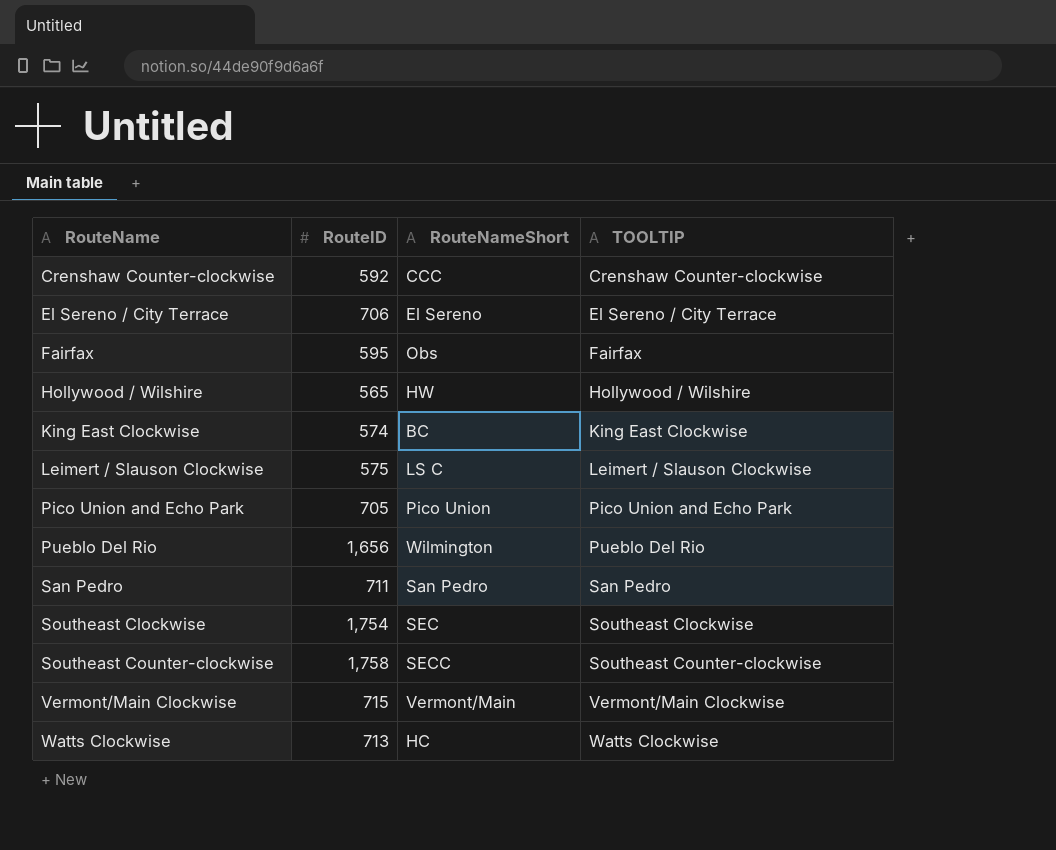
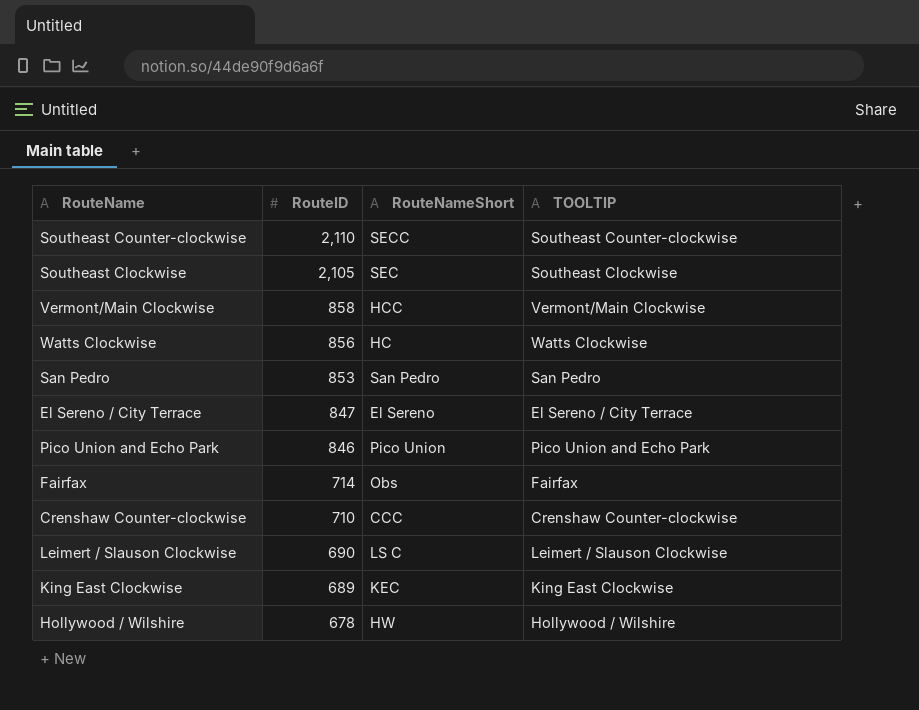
row order: RouteName ascending -> RouteID descending
row Pueblo Del Rio: 1,656 | Wilmington | Pueblo Del Rio -> none
Southeast Counter-clockwise | RouteID: 1,758 -> 2,110
Southeast Clockwise | RouteID: 1,754 -> 2,105
Vermont/Main Clockwise | RouteID: 715 -> 858
Vermont/Main Clockwise | RouteNameShort: Vermont/Main -> HCC
Watts Clockwise | RouteID: 713 -> 856
San Pedro | RouteID: 711 -> 853
El Sereno / City Terrace | RouteID: 706 -> 847
Pico Union and Echo Park | RouteID: 705 -> 846
Fairfax | RouteID: 595 -> 714
Crenshaw Counter-clockwise | RouteID: 592 -> 710
Leimert / Slauson Clockwise | RouteID: 575 -> 690
King East Clockwise | RouteID: 574 -> 689
King East Clockwise | RouteNameShort: BC -> KEC
Hollywood / Wilshire | RouteID: 565 -> 678

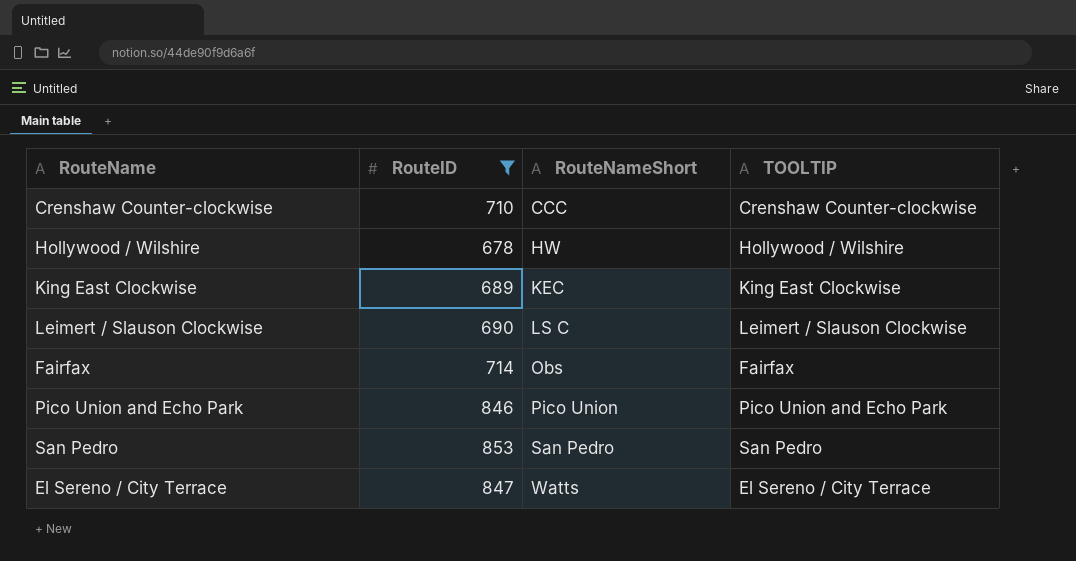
filter: none -> RouteID <= 853
row order: RouteID descending -> RouteNameShort ascending
El Sereno / City Terrace | RouteNameShort: El Sereno -> Watts

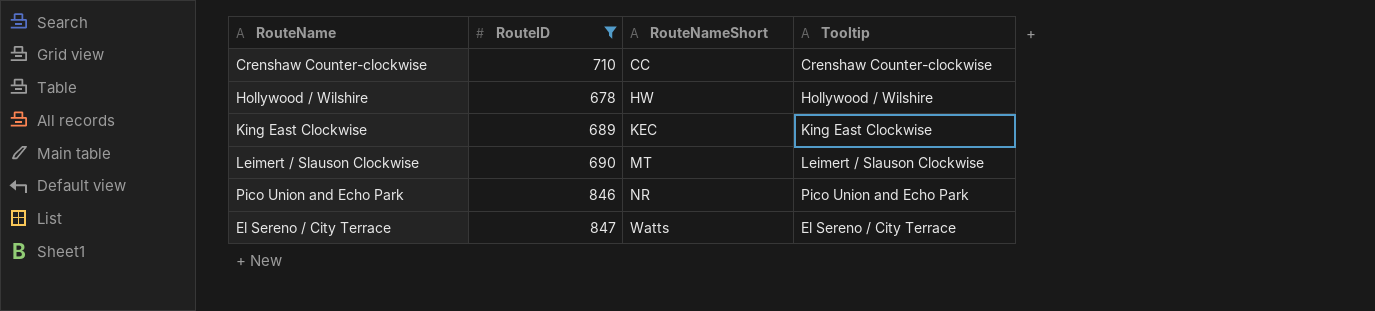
column name: TOOLTIP -> Tooltip
row Fairfax: 714 | Obs | Fairfax -> none
row San Pedro: 853 | San Pedro | San Pedro -> none
Crenshaw Counter-clockwise | RouteNameShort: CCC -> CC
Leimert / Slauson Clockwise | RouteNameShort: LS C -> MT
Pico Union and Echo Park | RouteNameShort: Pico Union -> NR

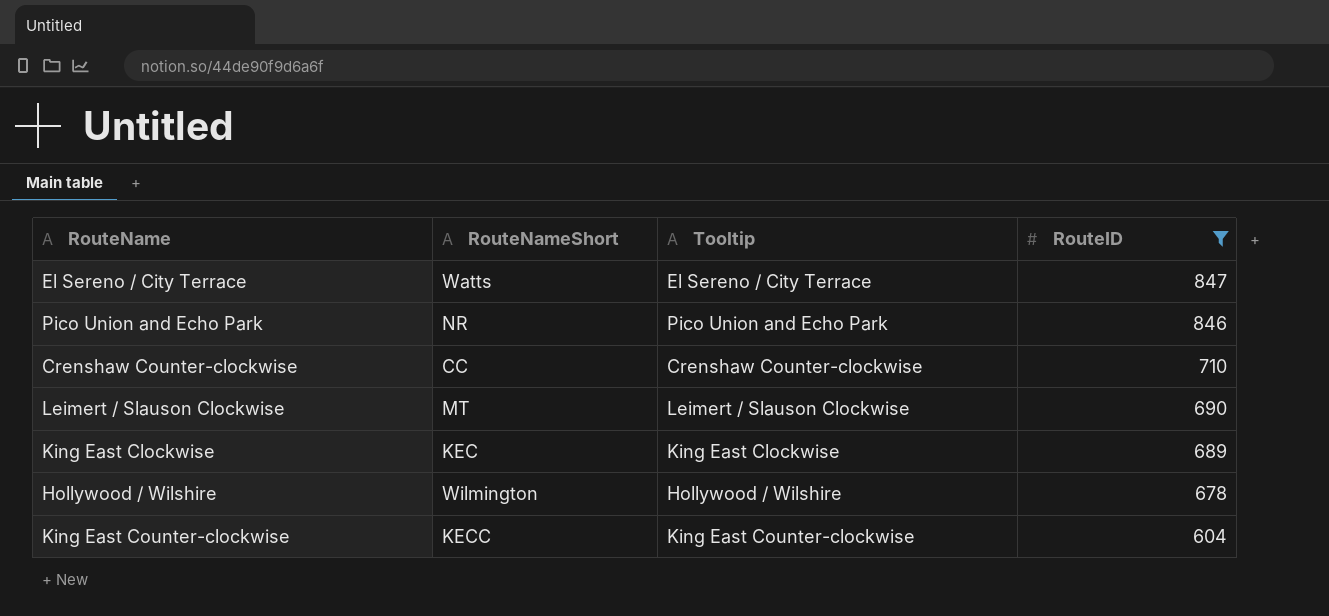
row order: RouteNameShort ascending -> RouteID descending
column RouteID | position: 2 -> 4
Hollywood / Wilshire | RouteNameShort: HW -> Wilmington
row King East Counter-clockwise: none -> KECC | King East Counter-clockwise | 604

